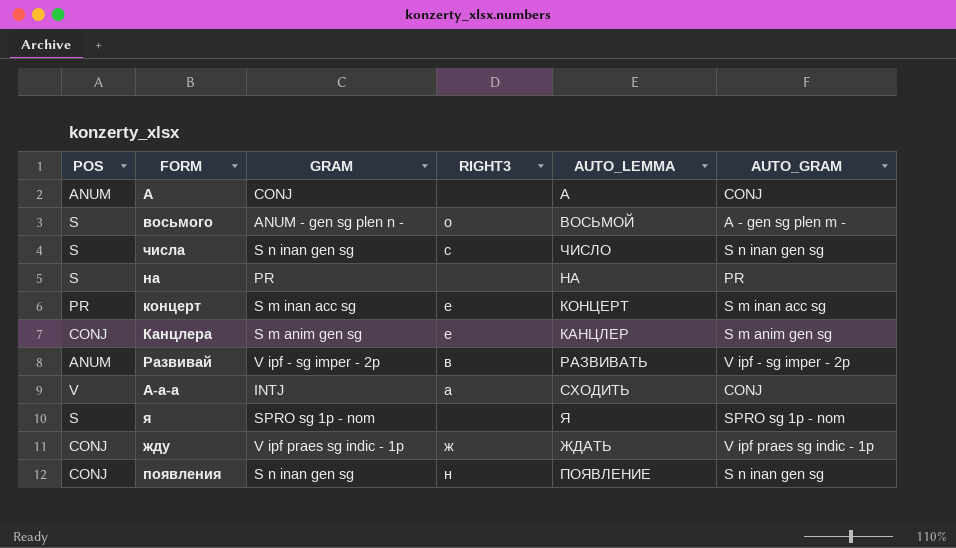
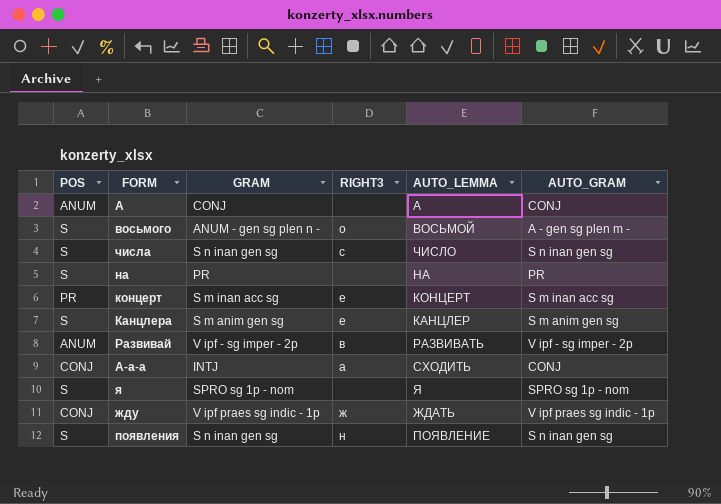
Канцлера | POS: CONJ -> S
А-а-а | POS: V -> CONJ
появления | POS: CONJ -> S

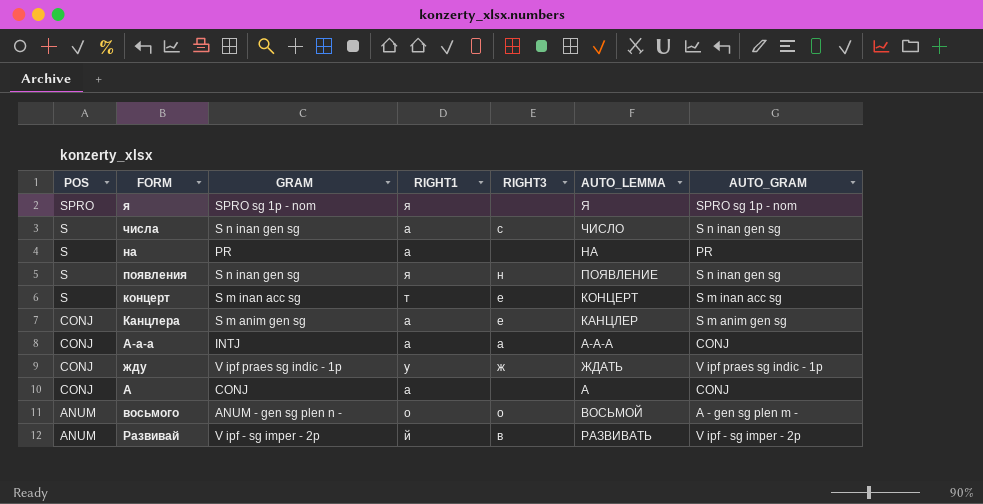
row order: none -> POS descending
column RIGHT1 | position: none -> 4
я | POS: S -> SPRO
концерт | POS: PR -> S
Канцлера | POS: S -> CONJ
А-а-а | AUTO_LEMMA: СХОДИТЬ -> А-А-А
А | POS: ANUM -> CONJ
восьмого | POS: S -> ANUM

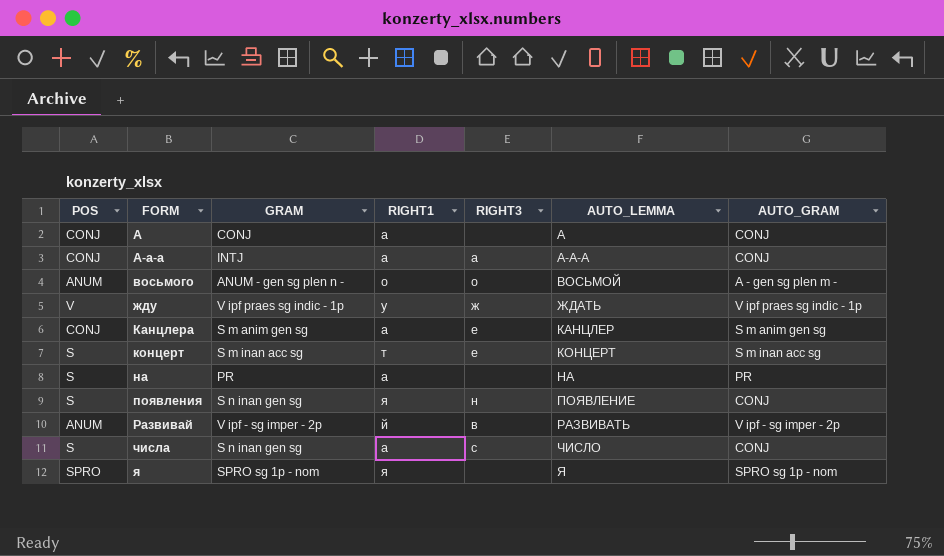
row order: POS descending -> FORM ascending
жду | POS: CONJ -> V
появления | AUTO_GRAM: S n inan gen sg -> CONJ
числа | AUTO_GRAM: S n inan gen sg -> CONJ

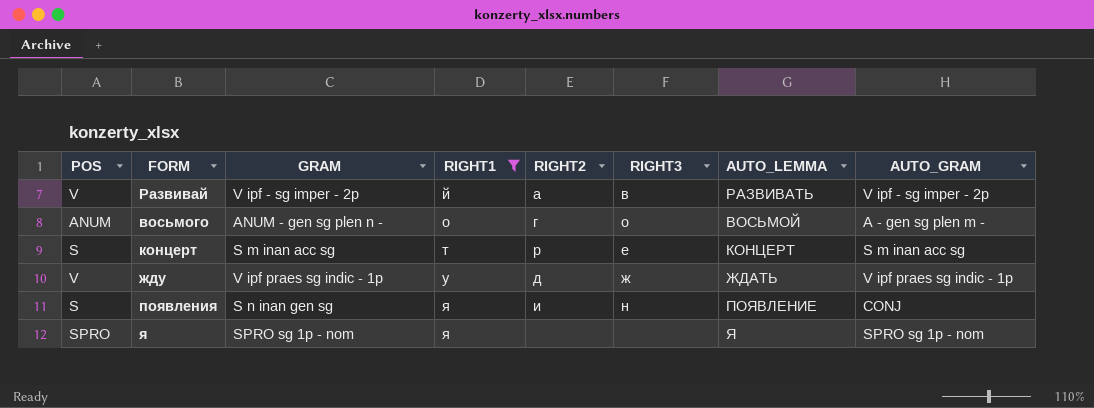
filter: none -> RIGHT1 != а
row order: FORM ascending -> RIGHT1 ascending
column RIGHT2 | position: none -> 5
Развивай | POS: ANUM -> V

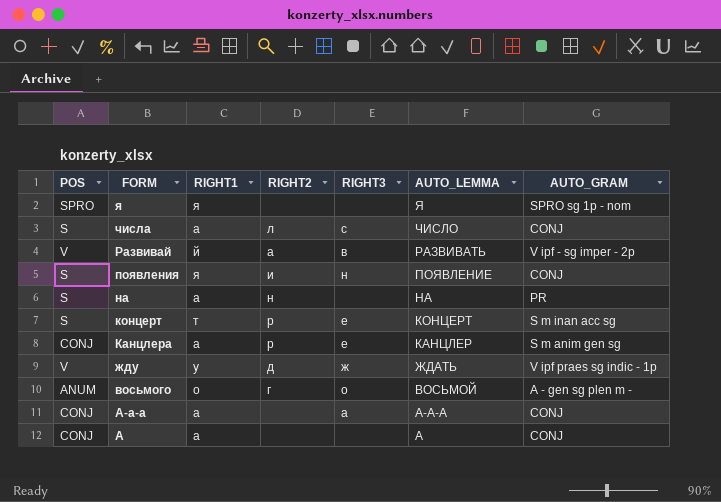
filter: RIGHT1 != а -> none
row order: RIGHT1 ascending -> FORM descending
column GRAM | position: 3 -> none

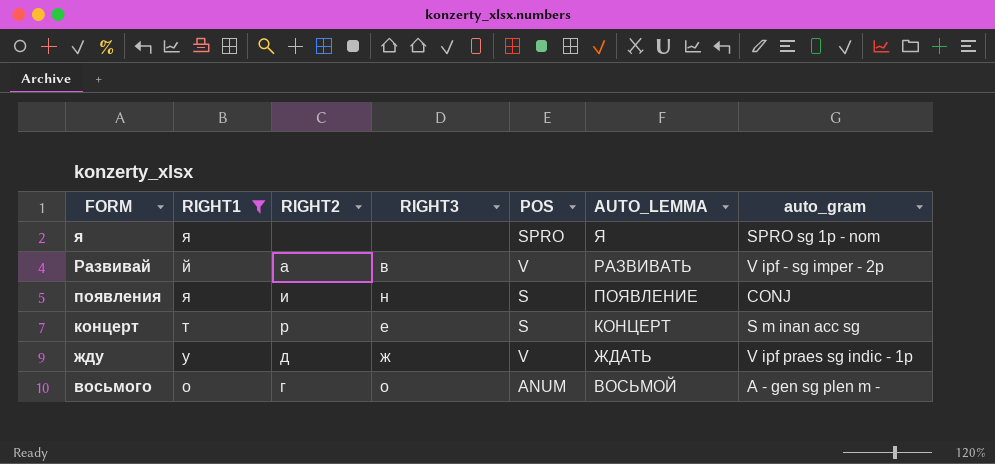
filter: none -> RIGHT1 != а
column POS | position: 1 -> 5
column name: AUTO_GRAM -> auto_gram

